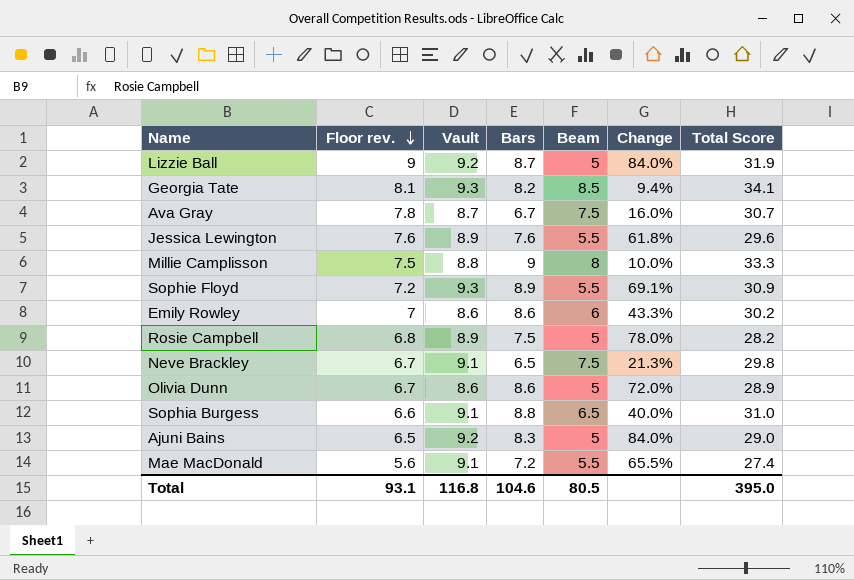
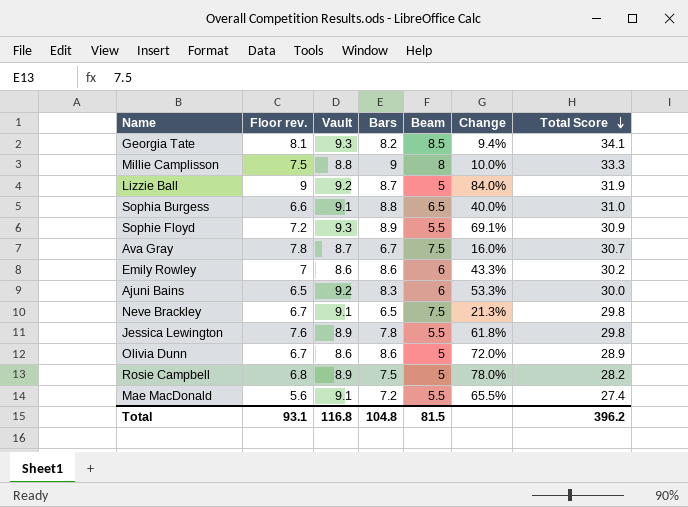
row order: Floor rev. descending -> Total Score descending
Ajuni Bains | Beam: 5 -> 6
Ajuni Bains | Change: 84.0% -> 53.3%
Ajuni Bains | Total Score: 29.0 -> 30.0
Jessica Lewington | Bars: 7.6 -> 7.8
Jessica Lewington | Total Score: 29.6 -> 29.8
Total | Bars: 104.6 -> 104.8
Total | Beam: 80.5 -> 81.5
Total | Total Score: 395.0 -> 396.2

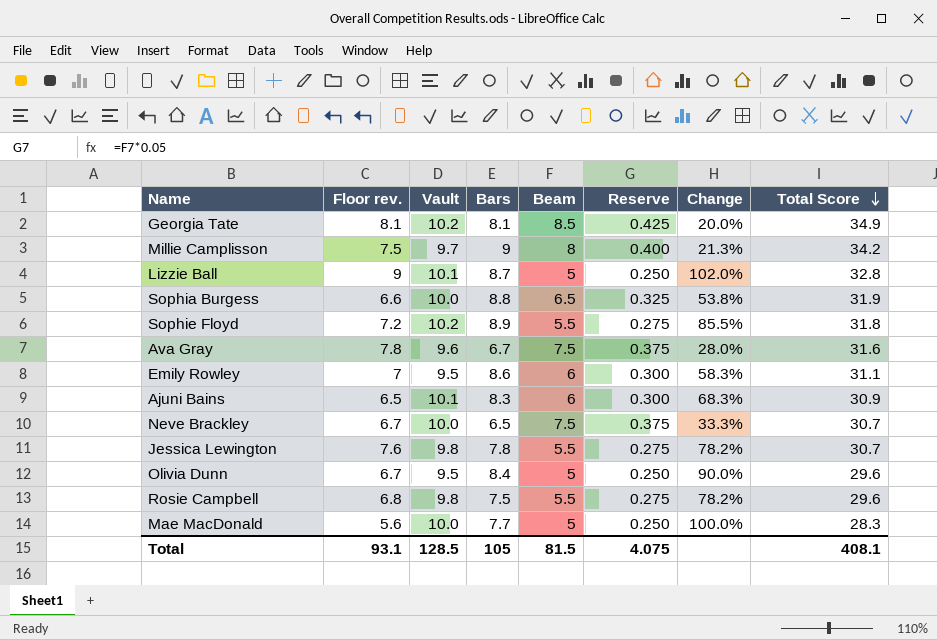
column Reserve | formula: none -> [Beam] * 0.05
Georgia Tate | Vault: 9.3 -> 10.2
Georgia Tate | Bars: 8.2 -> 8.1
Georgia Tate | Change: 9.4% -> 20.0%
Georgia Tate | Total Score: 34.1 -> 34.9
Millie Camplisson | Vault: 8.8 -> 9.7
Millie Camplisson | Change: 10.0% -> 21.3%
Millie Camplisson | Total Score: 33.3 -> 34.2
Lizzie Ball | Vault: 9.2 -> 10.1
Lizzie Ball | Change: 84.0% -> 102.0%
Lizzie Ball | Total Score: 31.9 -> 32.8
Sophia Burgess | Vault: 9.1 -> 10.0
Sophia Burgess | Change: 40.0% -> 53.8%
Sophia Burgess | Total Score: 31.0 -> 31.9
Sophie Floyd | Vault: 9.3 -> 10.2
Sophie Floyd | Change: 69.1% -> 85.5%
Sophie Floyd | Total Score: 30.9 -> 31.8
Ava Gray | Vault: 8.7 -> 9.6
Ava Gray | Change: 16.0% -> 28.0%
Ava Gray | Total Score: 30.7 -> 31.6
Emily Rowley | Vault: 8.6 -> 9.5
Emily Rowley | Change: 43.3% -> 58.3%
Emily Rowley | Total Score: 30.2 -> 31.1
Ajuni Bains | Vault: 9.2 -> 10.1
Ajuni Bains | Change: 53.3% -> 68.3%
Ajuni Bains | Total Score: 30.0 -> 30.9
Neve Brackley | Vault: 9.1 -> 10.0
Neve Brackley | Change: 21.3% -> 33.3%
Neve Brackley | Total Score: 29.8 -> 30.7
Jessica Lewington | Vault: 8.9 -> 9.8
Jessica Lewington | Change: 61.8% -> 78.2%
Jessica Lewington | Total Score: 29.8 -> 30.7
Olivia Dunn | Vault: 8.6 -> 9.5
Olivia Dunn | Bars: 8.6 -> 8.4
Olivia Dunn | Change: 72.0% -> 90.0%
Olivia Dunn | Total Score: 28.9 -> 29.6
Rosie Campbell | Vault: 8.9 -> 9.8
Rosie Campbell | Beam: 5 -> 5.5
Rosie Campbell | Change: 78.0% -> 78.2%
Rosie Campbell | Total Score: 28.2 -> 29.6
Mae MacDonald | Vault: 9.1 -> 10.0
Mae MacDonald | Bars: 7.2 -> 7.7
Mae MacDonald | Beam: 5.5 -> 5
Mae MacDonald | Change: 65.5% -> 100.0%
Mae MacDonald | Total Score: 27.4 -> 28.3
Total | Vault: 116.8 -> 128.5
Total | Bars: 104.8 -> 105
Total | Total Score: 396.2 -> 408.1

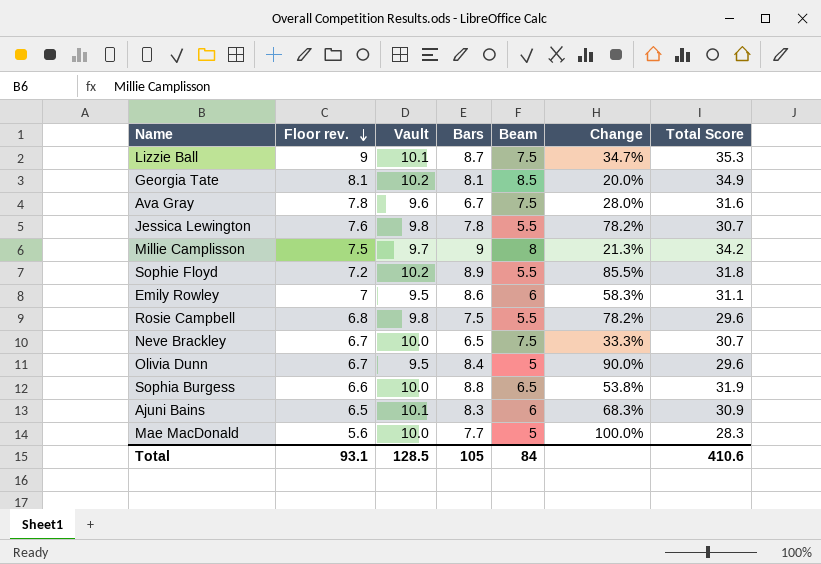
row order: Total Score descending -> Floor rev. descending
column Reserve | formula: [Beam] * 0.05 -> none
Lizzie Ball | Beam: 5 -> 7.5
Lizzie Ball | Change: 102.0% -> 34.7%
Lizzie Ball | Total Score: 32.8 -> 35.3
Total | Beam: 81.5 -> 84
Total | Total Score: 408.1 -> 410.6

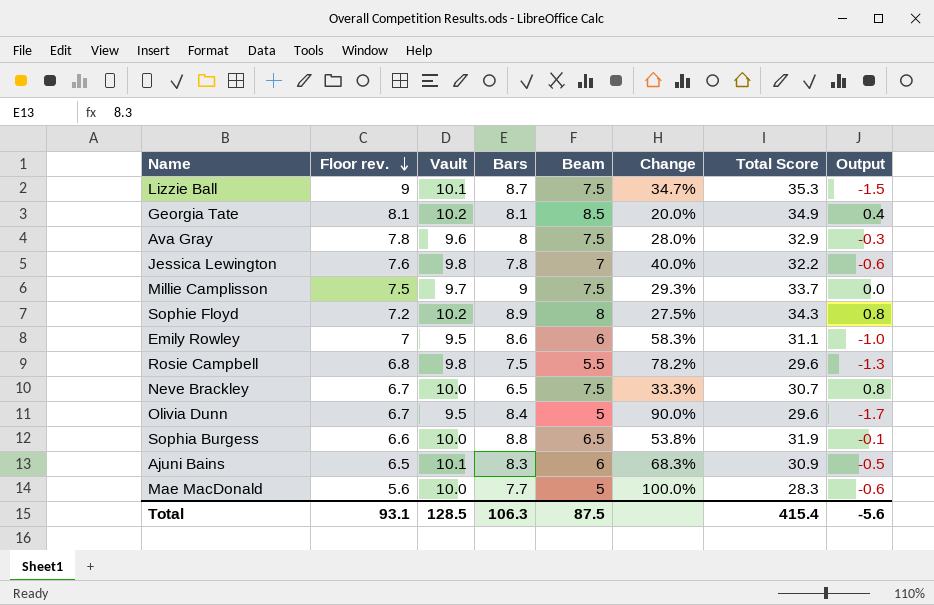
column Output | formula: none -> [Beam] - [Floor rev.]
Ava Gray | Bars: 6.7 -> 8
Ava Gray | Total Score: 31.6 -> 32.9
Jessica Lewington | Beam: 5.5 -> 7
Jessica Lewington | Change: 78.2% -> 40.0%
Jessica Lewington | Total Score: 30.7 -> 32.2
Millie Camplisson | Beam: 8 -> 7.5
Millie Camplisson | Change: 21.3% -> 29.3%
Millie Camplisson | Total Score: 34.2 -> 33.7
Sophie Floyd | Beam: 5.5 -> 8
Sophie Floyd | Change: 85.5% -> 27.5%
Sophie Floyd | Total Score: 31.8 -> 34.3
Total | Bars: 105 -> 106.3
Total | Beam: 84 -> 87.5
Total | Total Score: 410.6 -> 415.4

